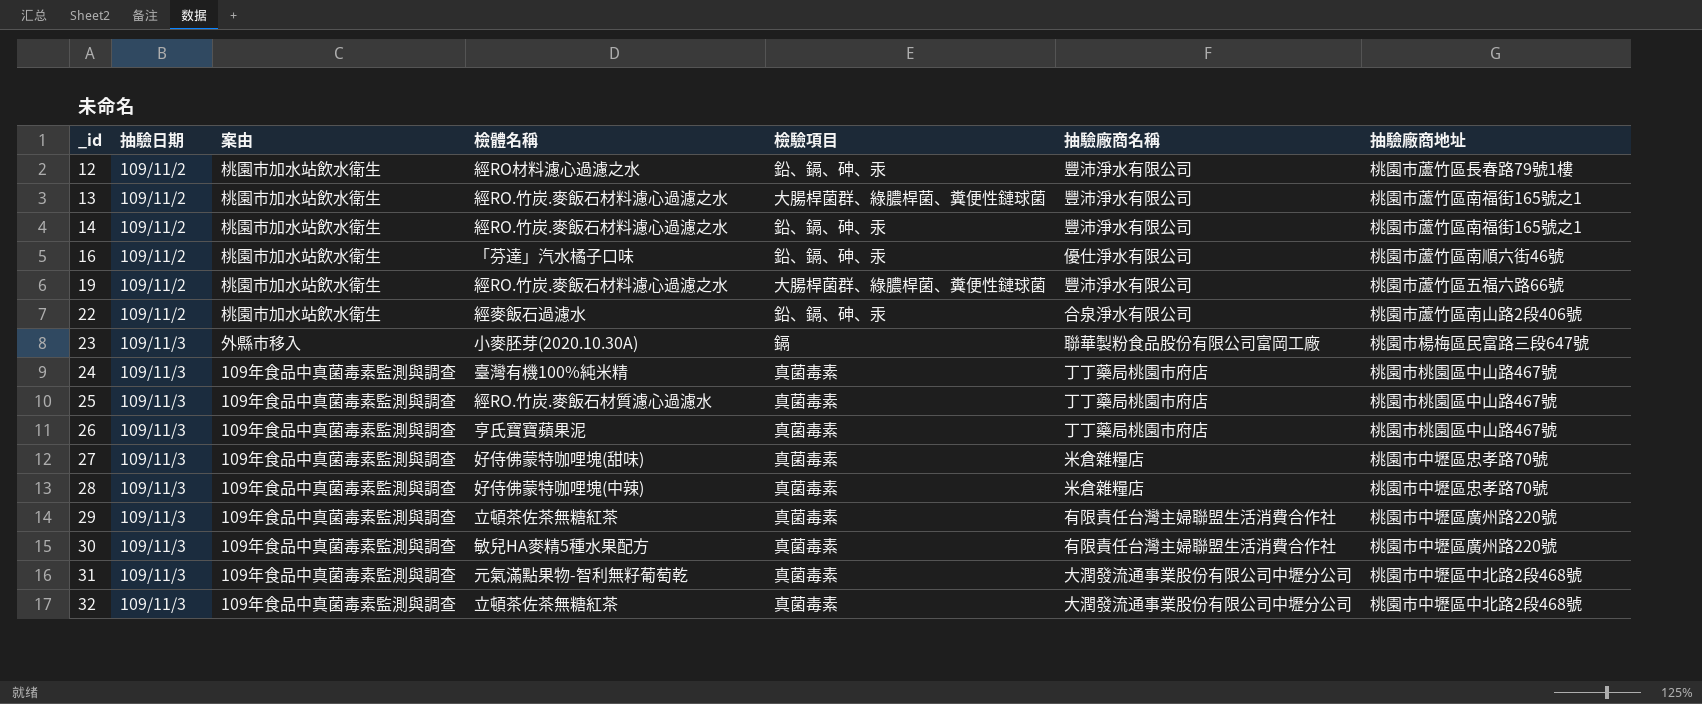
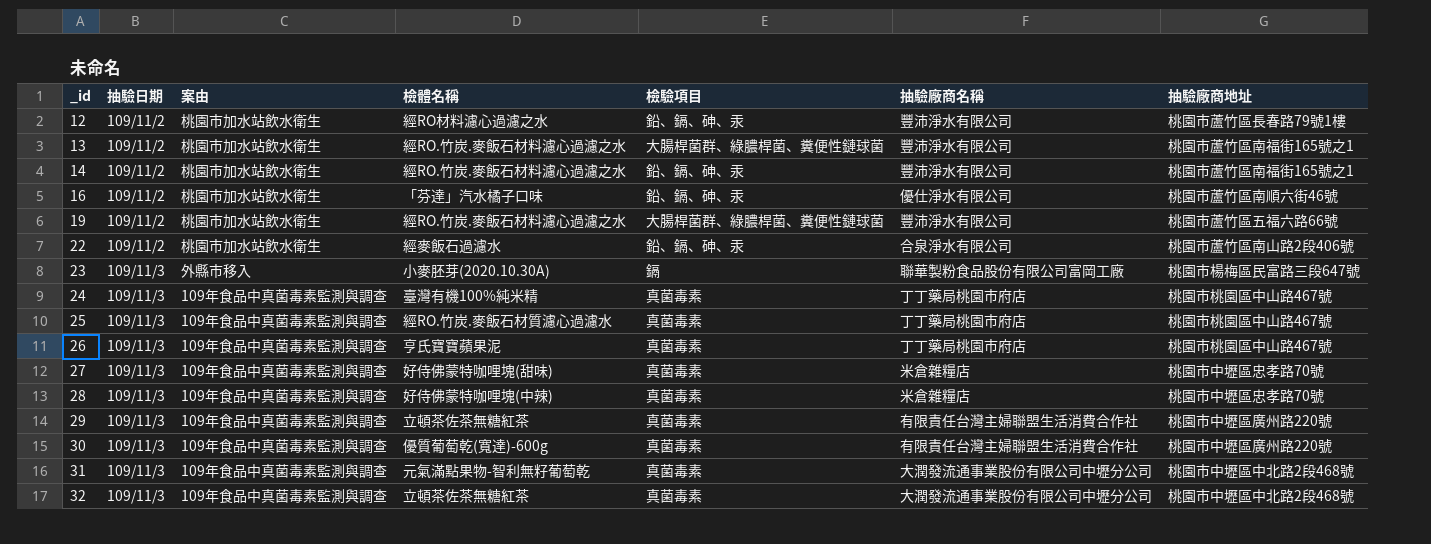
30 | 檢體名稱: 敏兒HA麥精5種水果配方 -> 優質葡萄乾(寬達)-600g

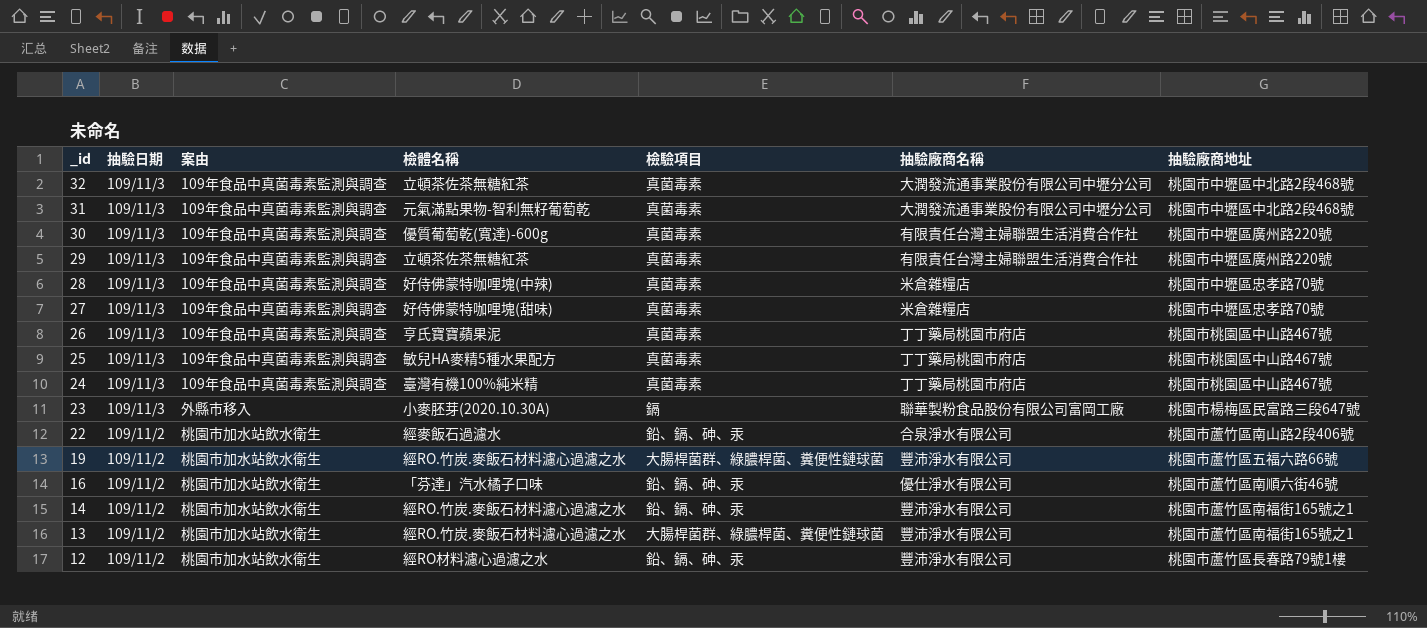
row order: _id ascending -> _id descending
25 | 檢體名稱: 經RO.竹炭.麥飯石材質濾心過濾水 -> 敏兒HA麥精5種水果配方

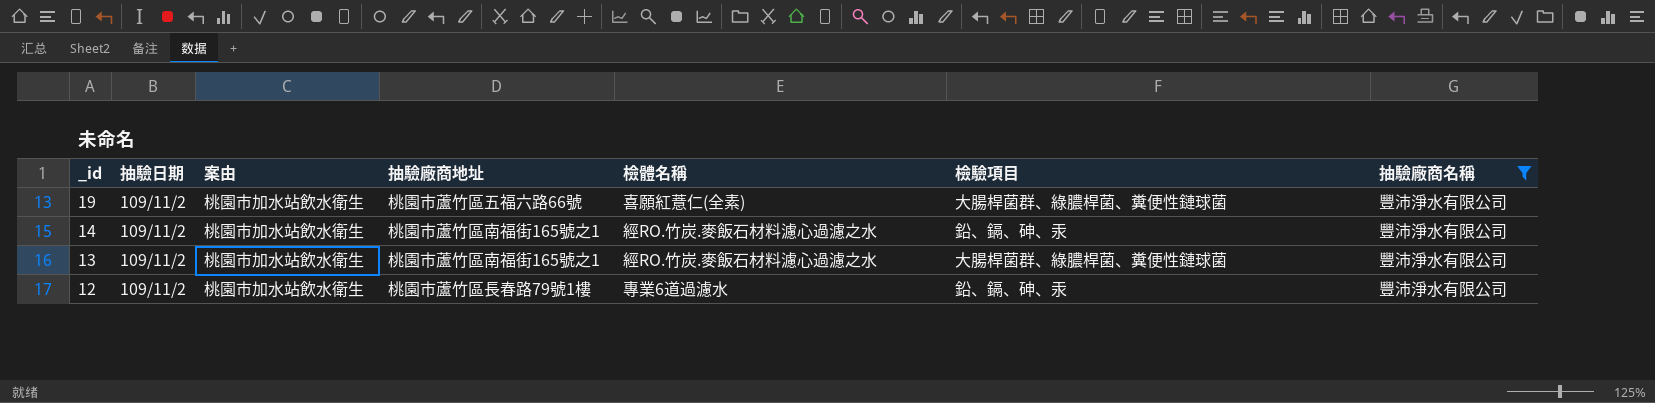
filter: none -> 抽驗廠商名稱 = 豐沛淨水有限公司
column 抽驗廠商地址 | position: 7 -> 4
19 | 檢體名稱: 經RO.竹炭.麥飯石材料濾心過濾之水 -> 喜願紅薏仁(全素)
12 | 檢體名稱: 經RO材料濾心過濾之水 -> 專業6道過濾水

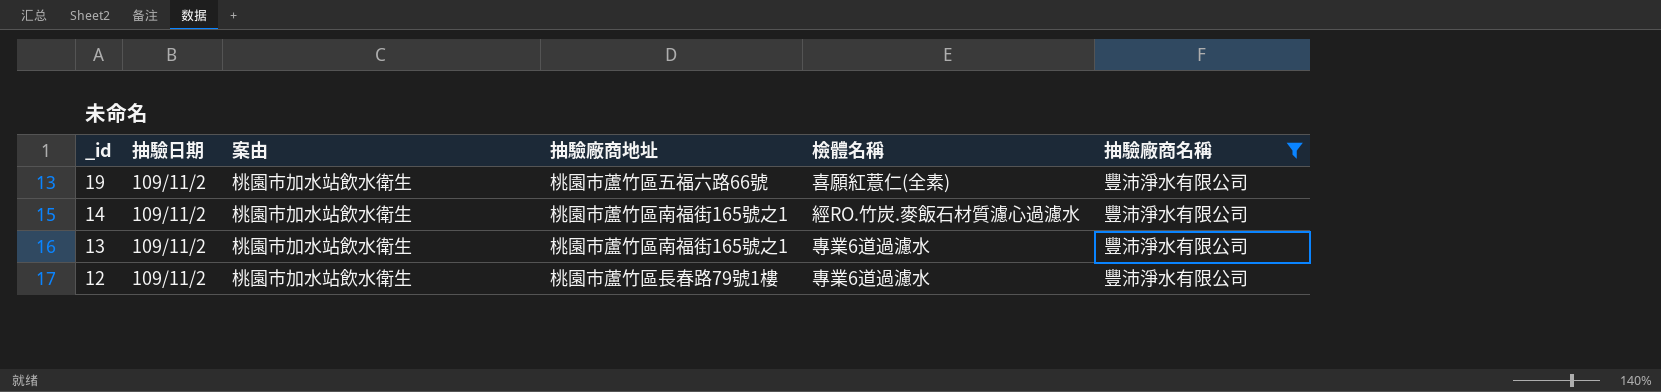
column 檢驗項目 | position: 6 -> none
14 | 檢體名稱: 經RO.竹炭.麥飯石材料濾心過濾之水 -> 經RO.竹炭.麥飯石材質濾心過濾水
13 | 檢體名稱: 經RO.竹炭.麥飯石材料濾心過濾之水 -> 專業6道過濾水

